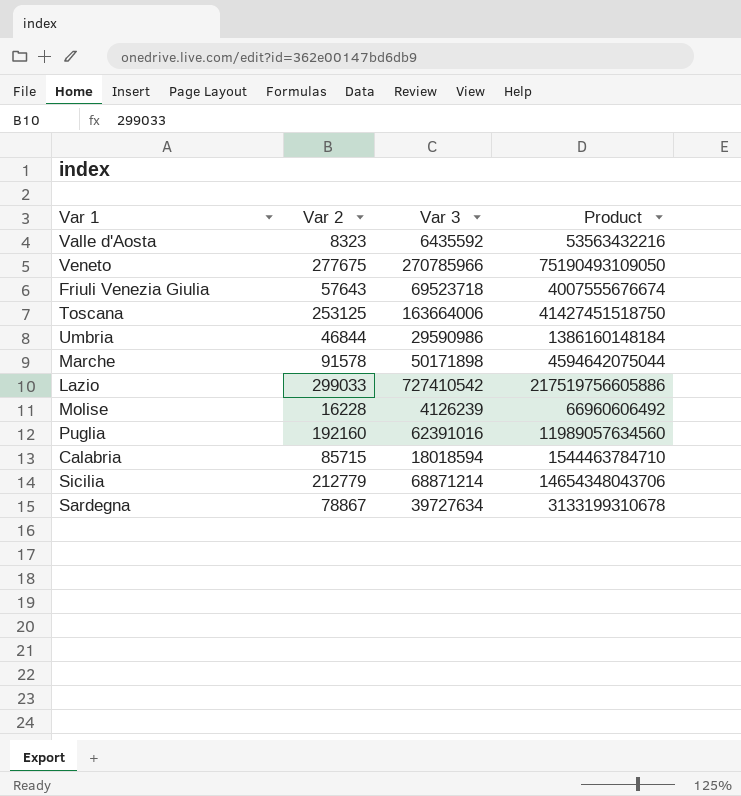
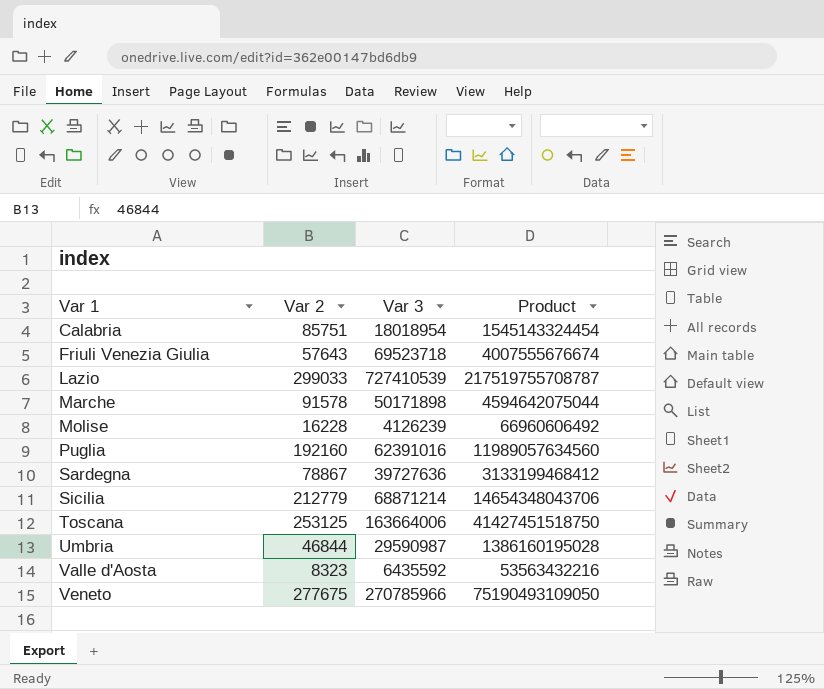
row order: none -> Var 1 ascending
Calabria | Var 2: 85715 -> 85751
Calabria | Var 3: 18018594 -> 18018954
Calabria | Product: 1544463784710 -> 1545143324454
Lazio | Var 3: 727410542 -> 727410539
Lazio | Product: 217519756605886 -> 217519755708787
Sardegna | Var 3: 39727634 -> 39727636
Sardegna | Product: 3133199310678 -> 3133199468412
Umbria | Var 3: 29590986 -> 29590987
Umbria | Product: 1386160148184 -> 1386160195028

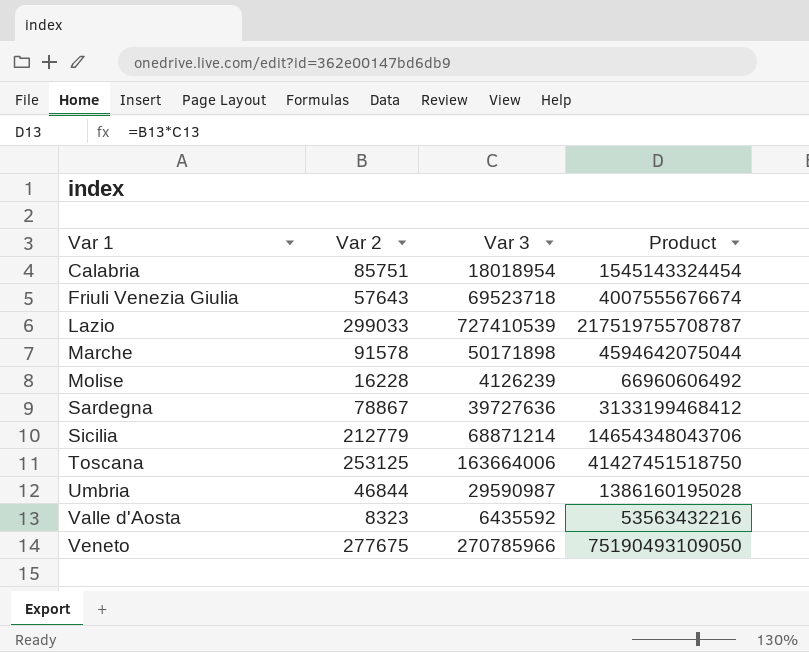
row Puglia: 192160 | 62391016 | 11989057634560 -> none

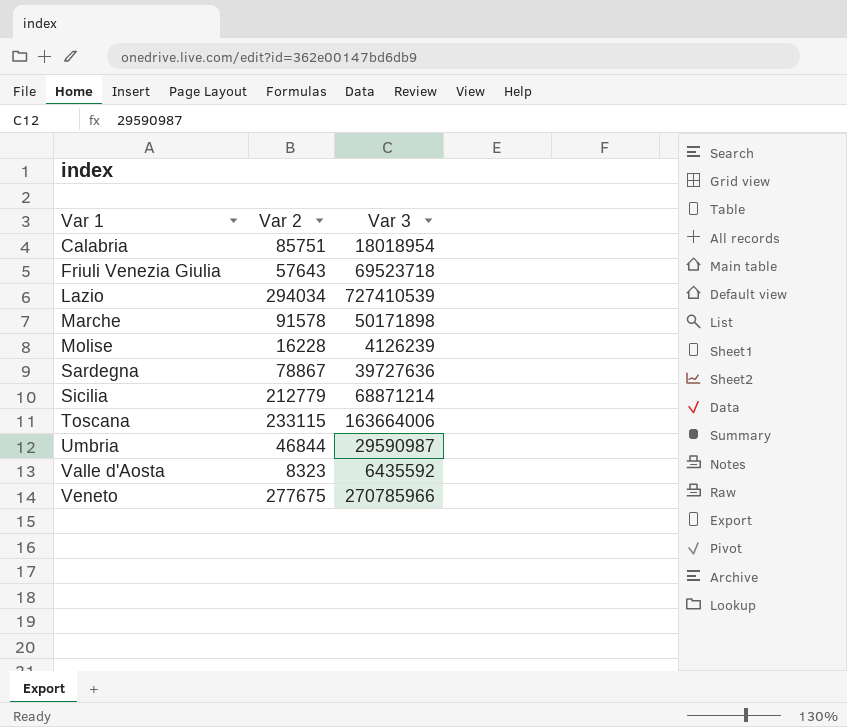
column Product | formula: [Var 2] * [Var 3] -> none
Lazio | Var 2: 299033 -> 294034
Toscana | Var 2: 253125 -> 233115

